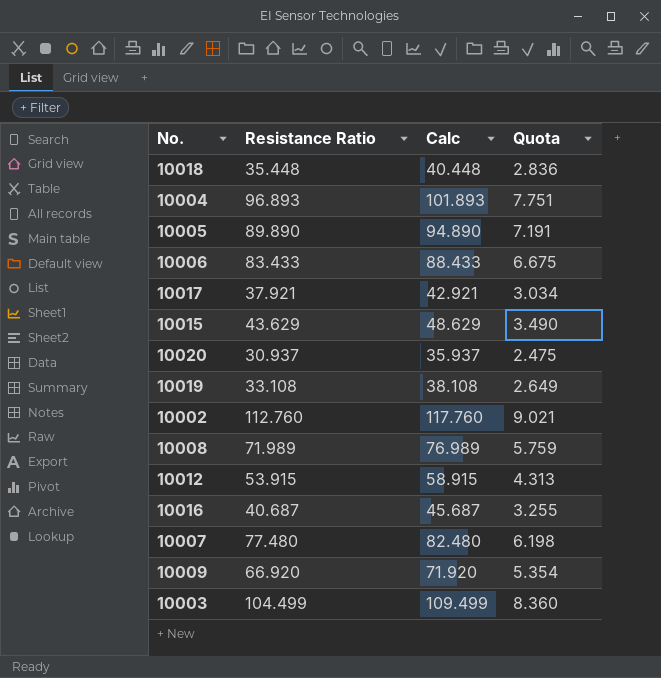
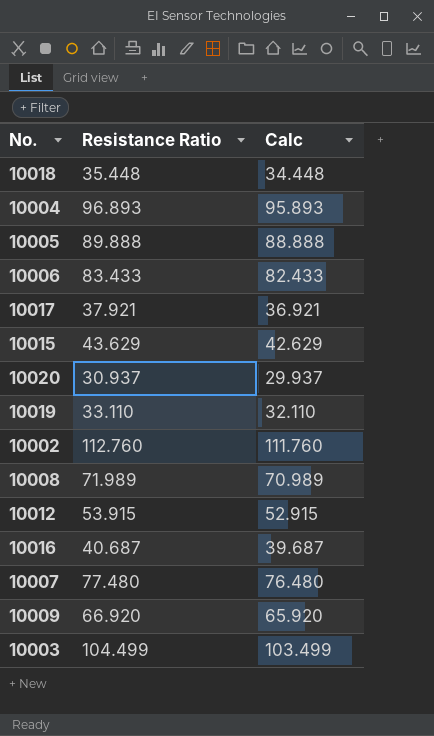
column Quota | formula: [Resistance Ratio] * 0.08 -> none
column Calc | formula: [Resistance Ratio] + 5 -> [Resistance Ratio] - 1
10005 | Resistance Ratio: 89.890 -> 89.888
10019 | Resistance Ratio: 33.108 -> 33.110

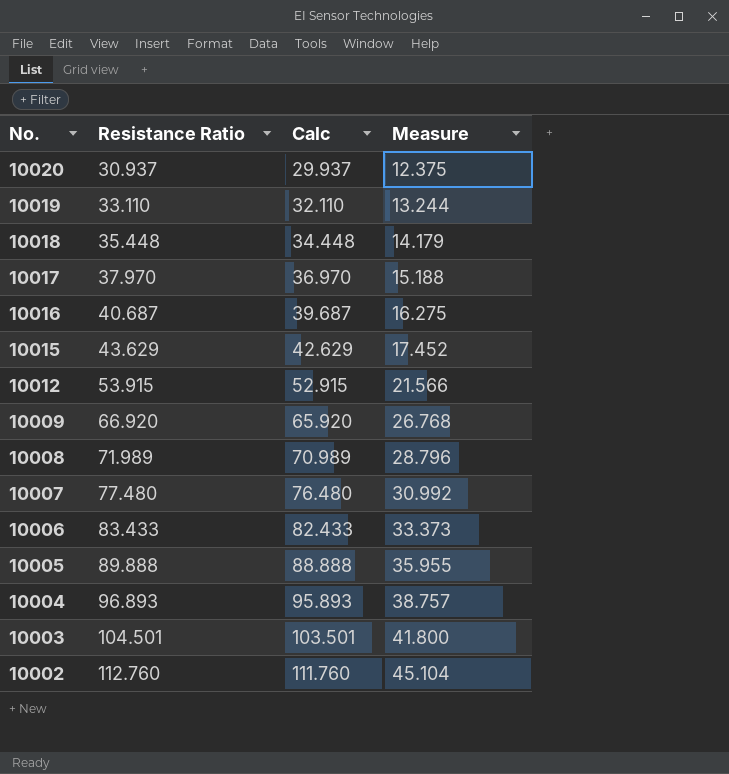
row order: none -> No. descending
column Measure | formula: none -> [Resistance Ratio] * 0.4
10017 | Resistance Ratio: 37.921 -> 37.970
10017 | Calc: 36.921 -> 36.970
10003 | Resistance Ratio: 104.499 -> 104.501
10003 | Calc: 103.499 -> 103.501

